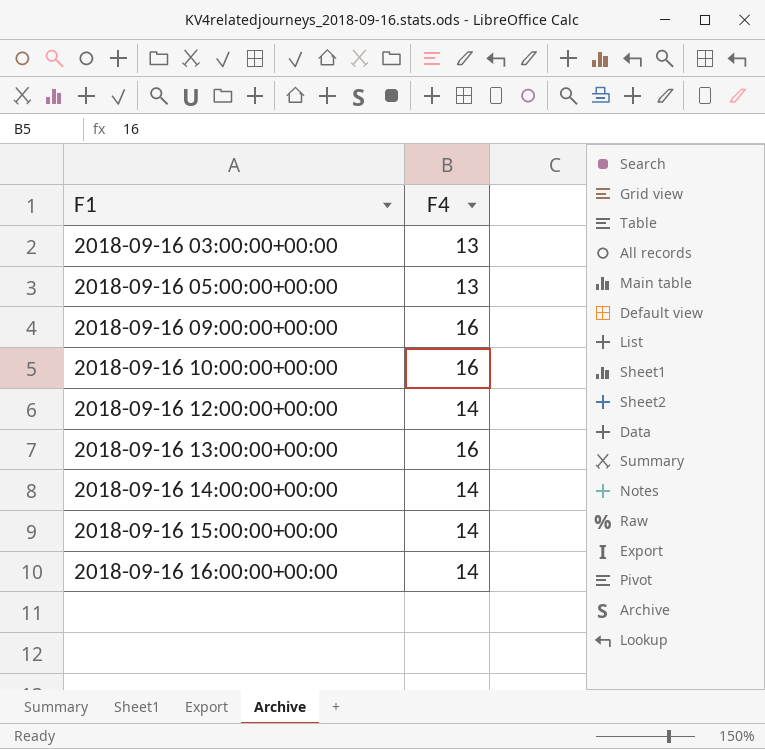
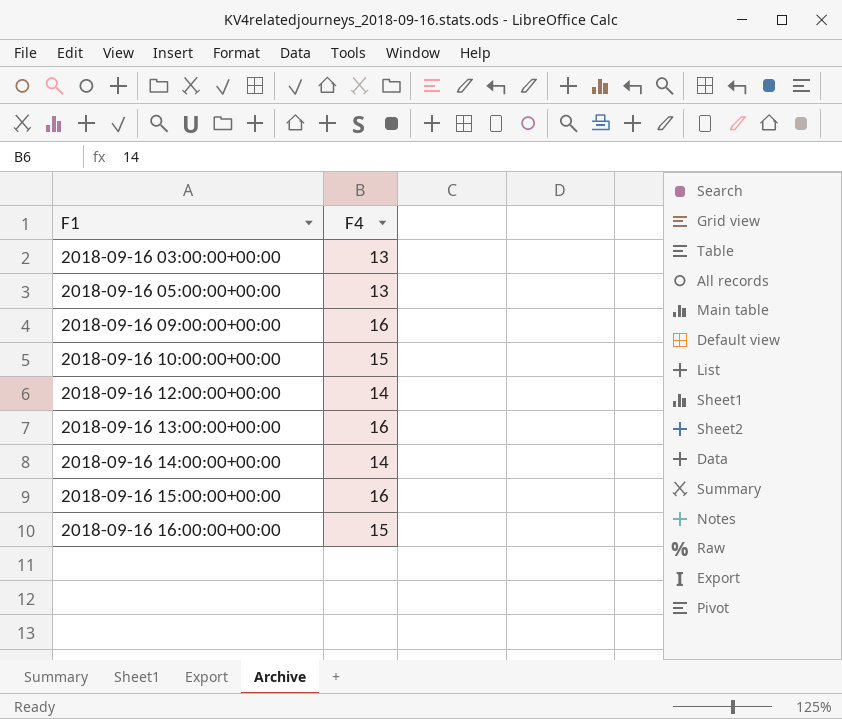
2018-09-16 10:00:00+00:00 | F4: 16 -> 15
2018-09-16 15:00:00+00:00 | F4: 14 -> 16
2018-09-16 16:00:00+00:00 | F4: 14 -> 15

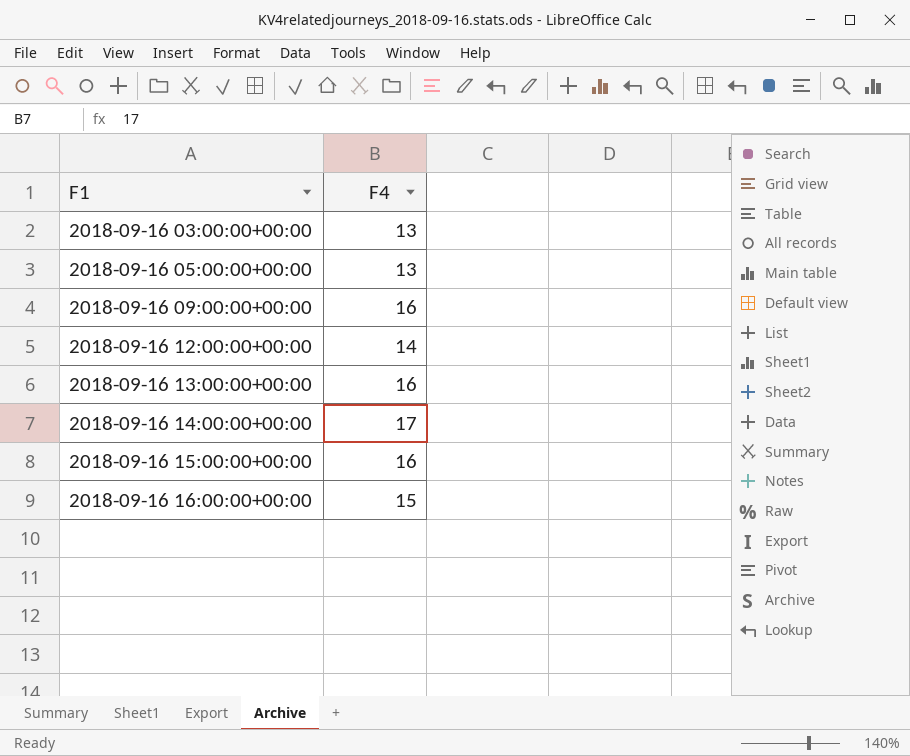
row 2018-09-16 10:00:00+00:00: 15 -> none
2018-09-16 14:00:00+00:00 | F4: 14 -> 17

